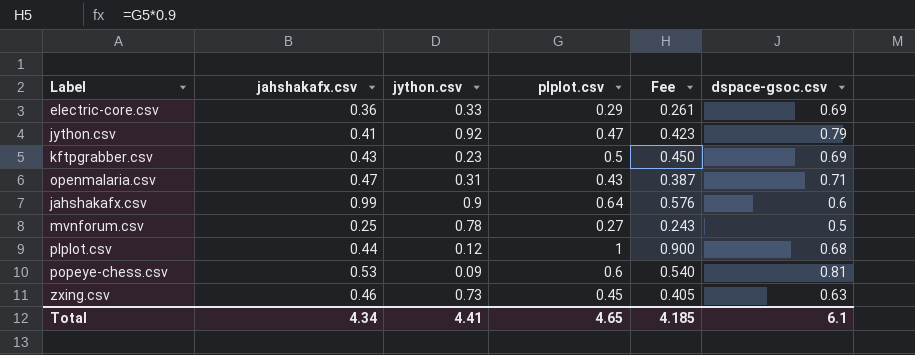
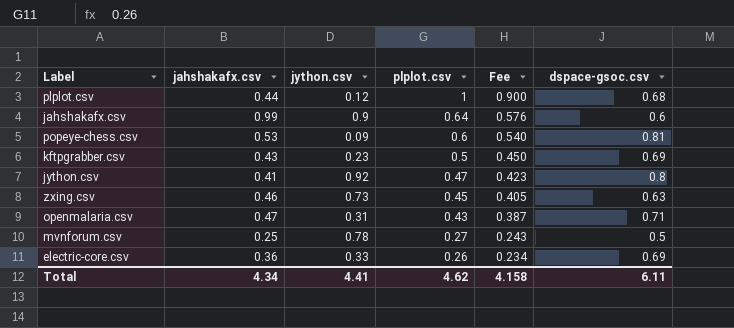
row order: none -> plplot.csv descending
jython.csv | dspace-gsoc.csv: 0.79 -> 0.8
electric-core.csv | plplot.csv: 0.29 -> 0.26
electric-core.csv | Fee: 0.261 -> 0.234
Total | plplot.csv: 4.65 -> 4.62
Total | Fee: 4.185 -> 4.158
Total | dspace-gsoc.csv: 6.1 -> 6.11

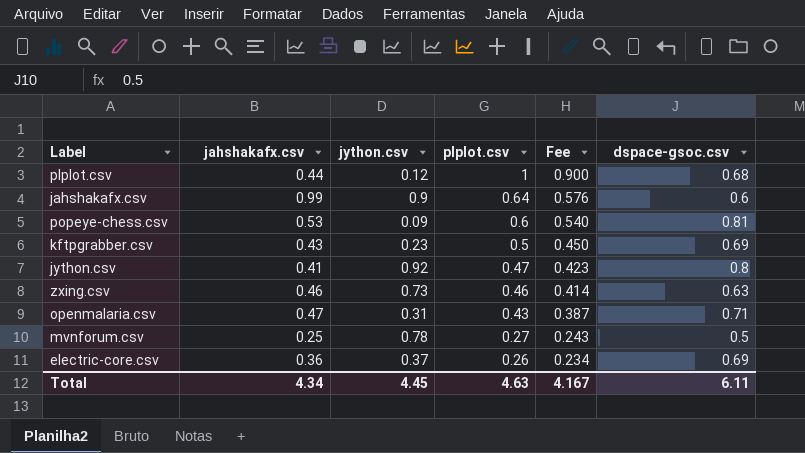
zxing.csv | plplot.csv: 0.45 -> 0.46
zxing.csv | Fee: 0.405 -> 0.414
electric-core.csv | jython.csv: 0.33 -> 0.37
Total | jython.csv: 4.41 -> 4.45
Total | plplot.csv: 4.62 -> 4.63
Total | Fee: 4.158 -> 4.167

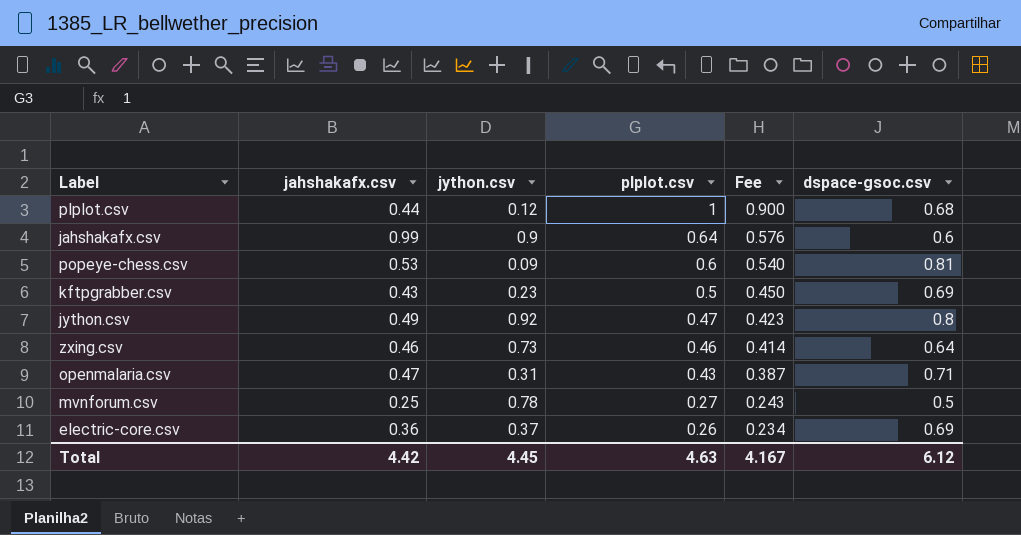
jython.csv | jahshakafx.csv: 0.41 -> 0.49
zxing.csv | dspace-gsoc.csv: 0.63 -> 0.64
Total | jahshakafx.csv: 4.34 -> 4.42
Total | dspace-gsoc.csv: 6.11 -> 6.12

